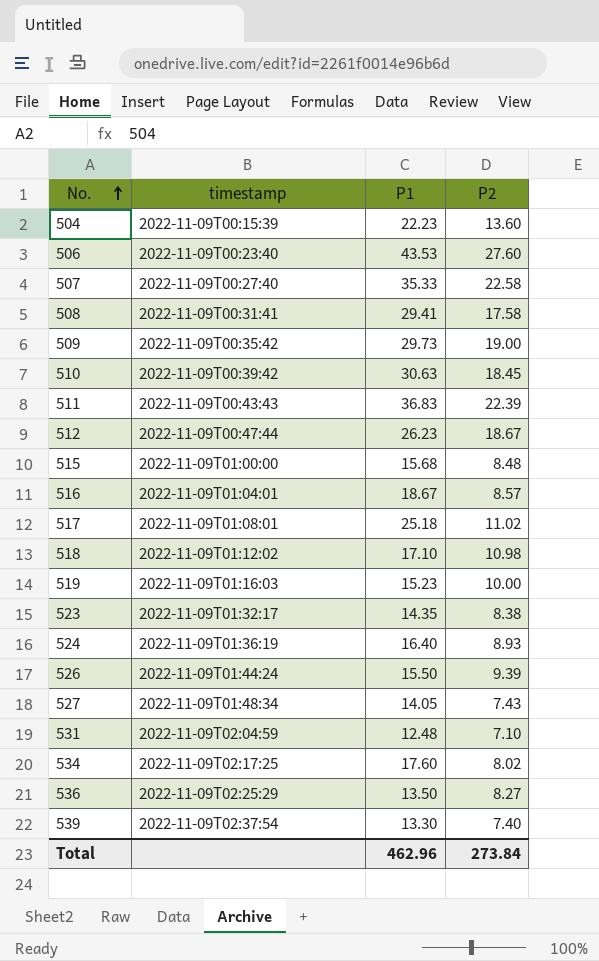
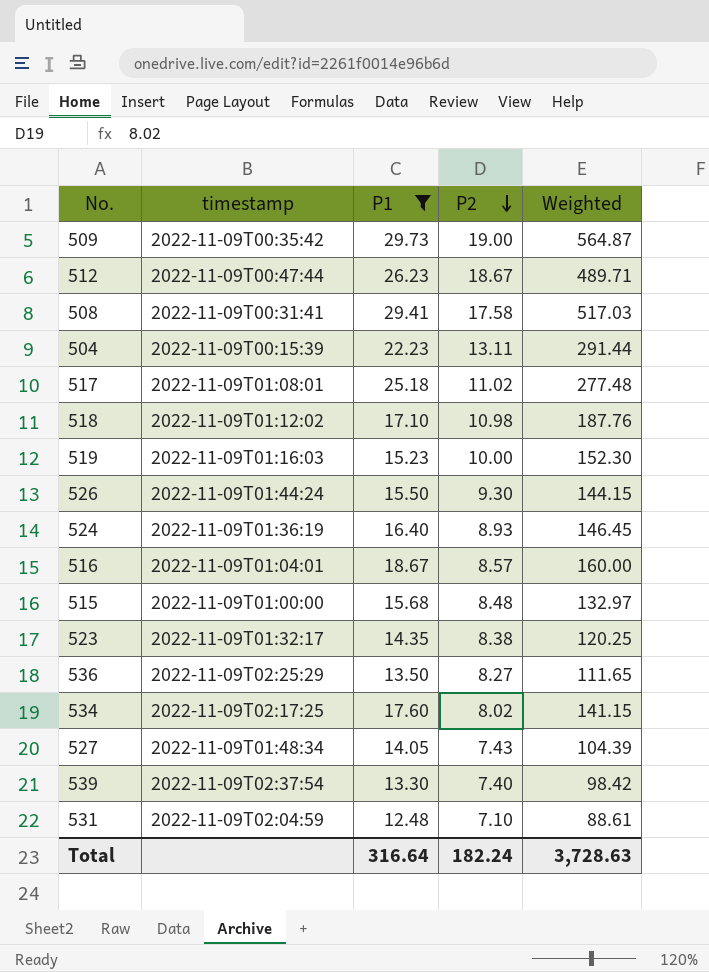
filter: none -> P1 <= 29.73
row order: No. ascending -> P2 descending
column Weighted | formula: none -> [P1] * [P2]
504 | P2: 13.60 -> 13.11
526 | P2: 9.39 -> 9.30
Total | P1: 462.96 -> 316.64
Total | P2: 273.84 -> 182.24

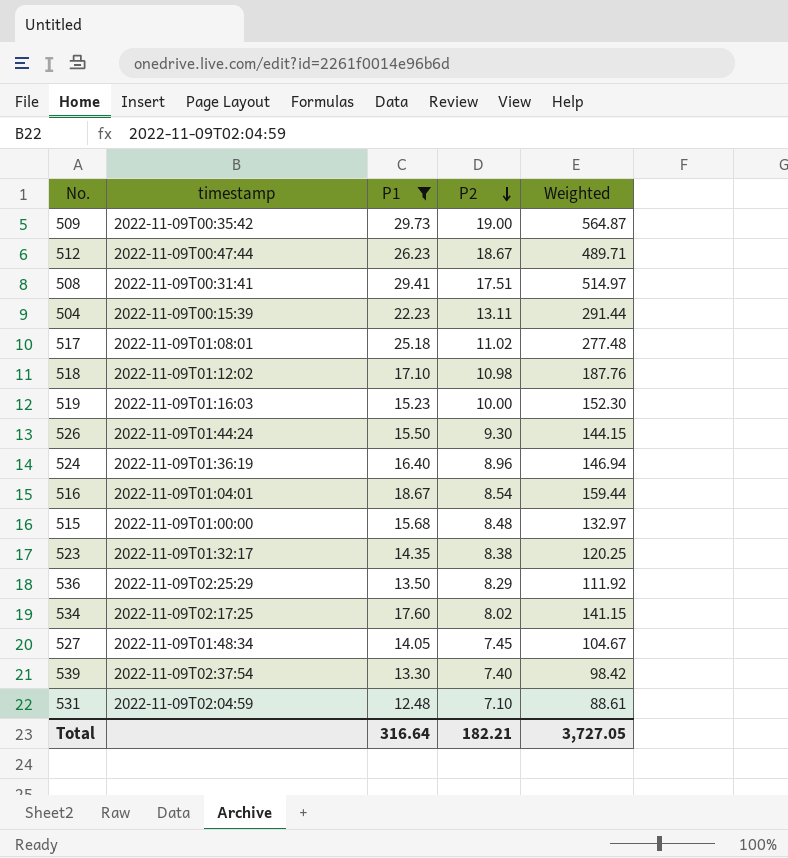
508 | P2: 17.58 -> 17.51
508 | Weighted: 517.03 -> 514.97
524 | P2: 8.93 -> 8.96
524 | Weighted: 146.45 -> 146.94
516 | P2: 8.57 -> 8.54
516 | Weighted: 160.00 -> 159.44
536 | P2: 8.27 -> 8.29
536 | Weighted: 111.65 -> 111.92
527 | P2: 7.43 -> 7.45
527 | Weighted: 104.39 -> 104.67
Total | P2: 182.24 -> 182.21
Total | Weighted: 3,728.63 -> 3,727.05

